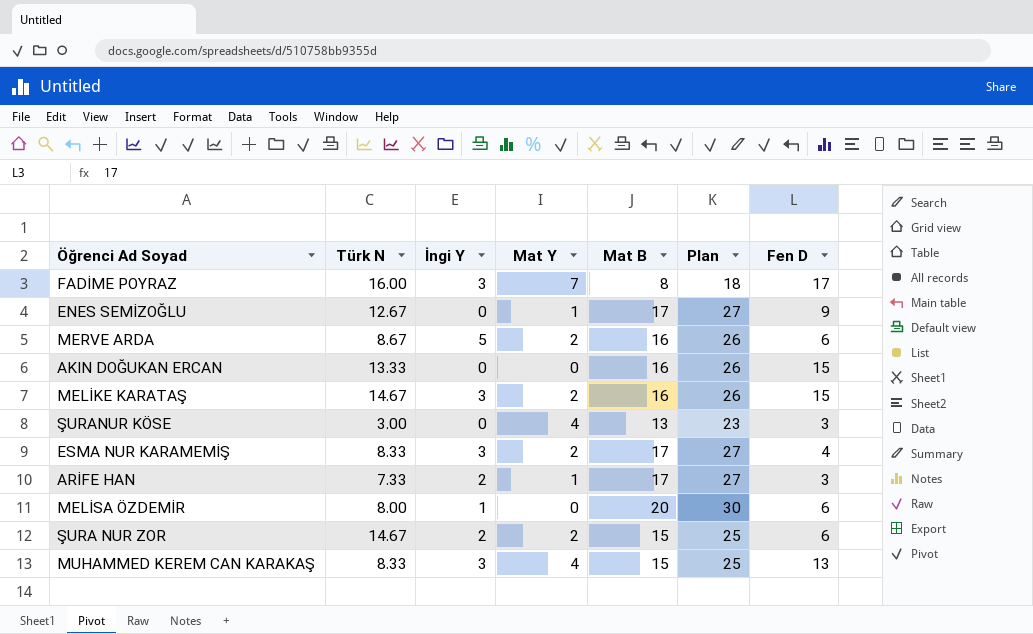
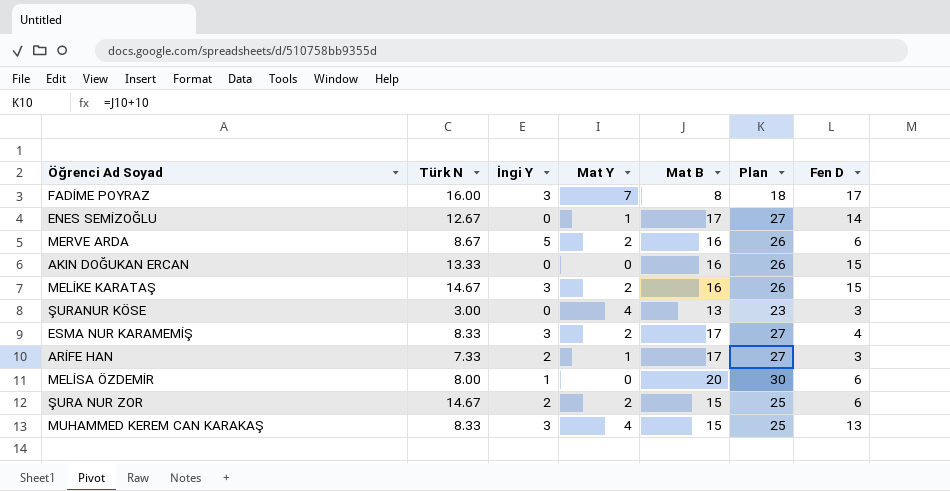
ENES SEMİZOĞLU | Fen D: 9 -> 14

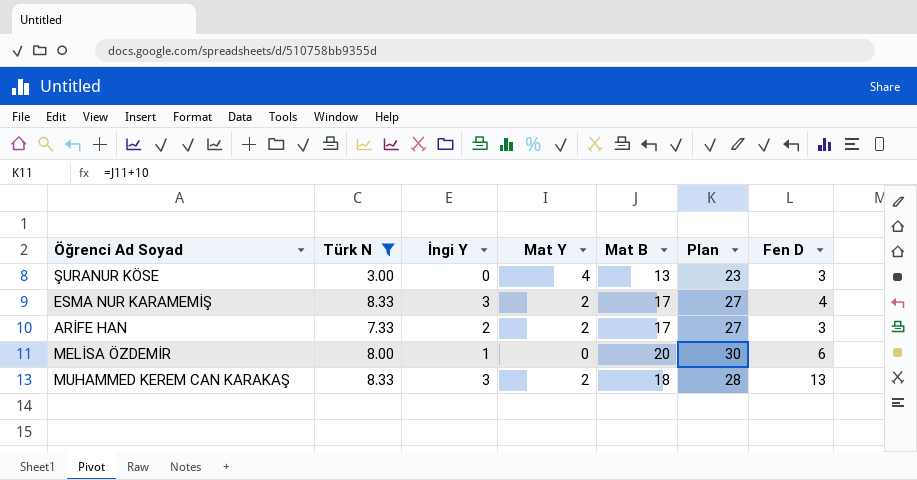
filter: none -> Türk N <= 8.33
ARİFE HAN | Mat Y: 1 -> 2
MUHAMMED KEREM CAN KARAKAŞ | Mat Y: 4 -> 2
MUHAMMED KEREM CAN KARAKAŞ | Mat B: 15 -> 18
MUHAMMED KEREM CAN KARAKAŞ | Plan: 25 -> 28

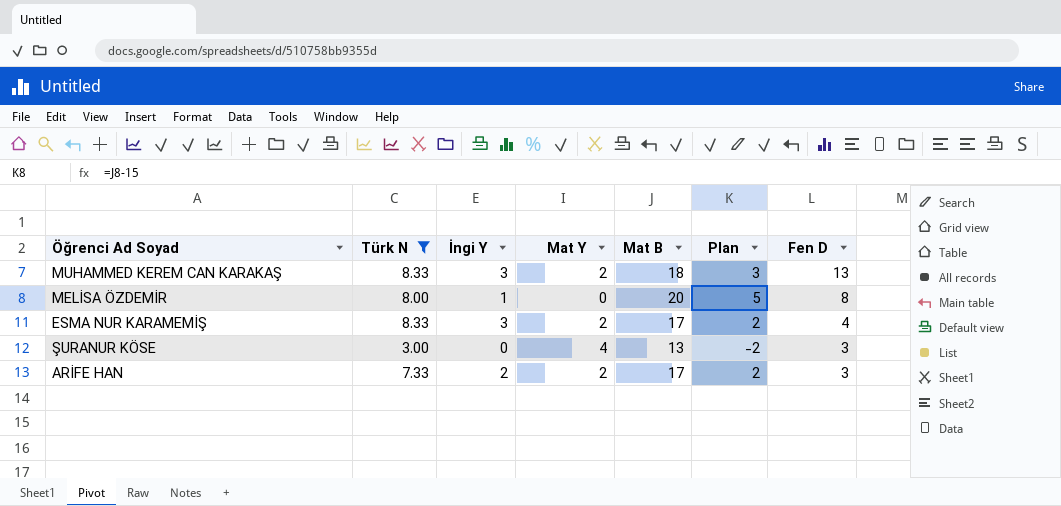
row order: none -> Fen D descending
column Plan | formula: [Mat B] + 10 -> [Mat B] - 15
MELİSA ÖZDEMİR | Fen D: 6 -> 8

